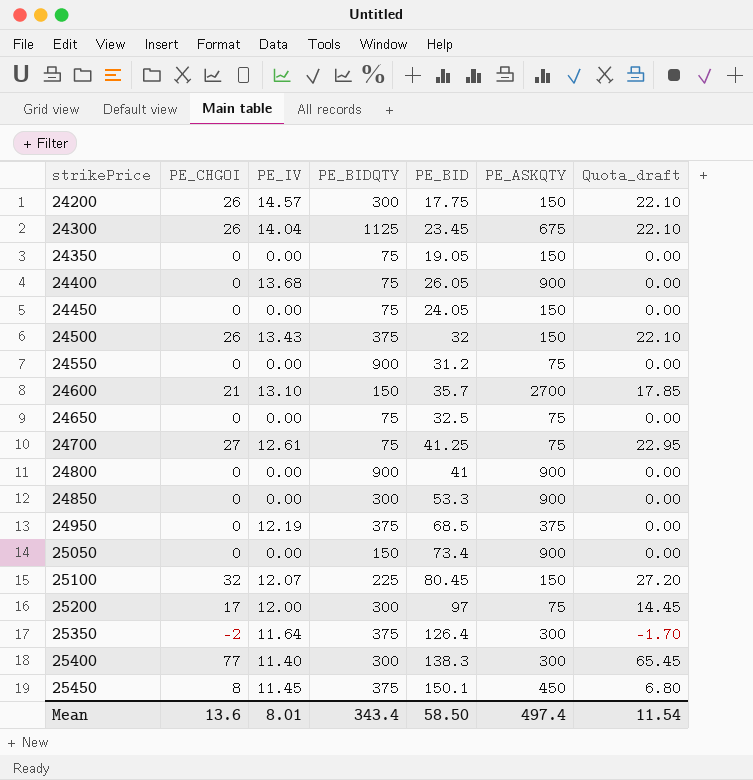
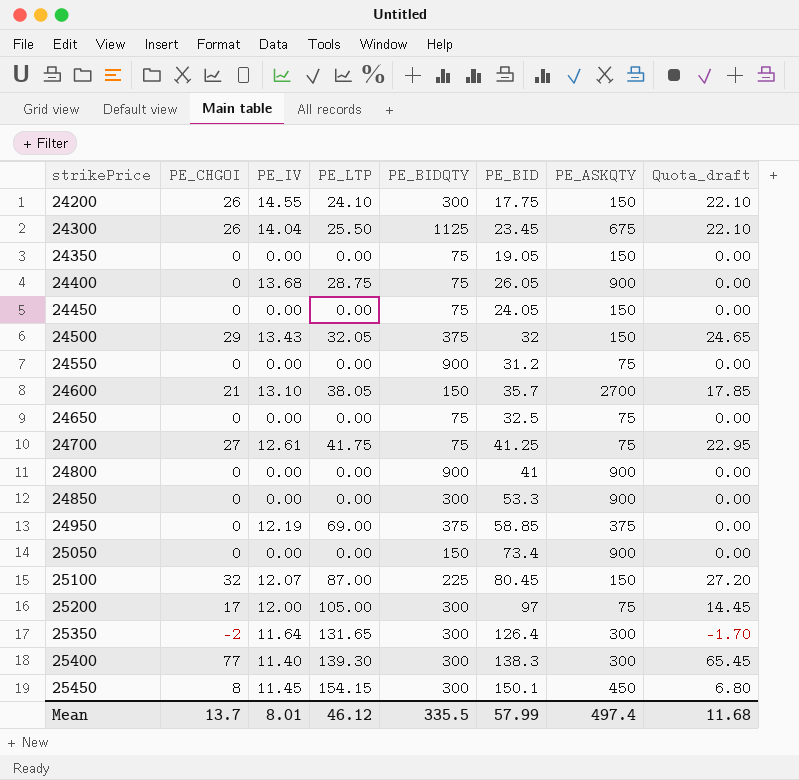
column PE_LTP | position: none -> 4
24200 | PE_IV: 14.57 -> 14.55
24500 | PE_CHGOI: 26 -> 29
24500 | Quota_draft: 22.10 -> 24.65
24950 | PE_BID: 68.5 -> 58.85
25350 | PE_BIDQTY: 375 -> 300
25450 | PE_BIDQTY: 375 -> 300
Mean | PE_CHGOI: 13.6 -> 13.7
Mean | PE_BIDQTY: 343.4 -> 335.5
Mean | PE_BID: 58.50 -> 57.99
Mean | Quota_draft: 11.54 -> 11.68

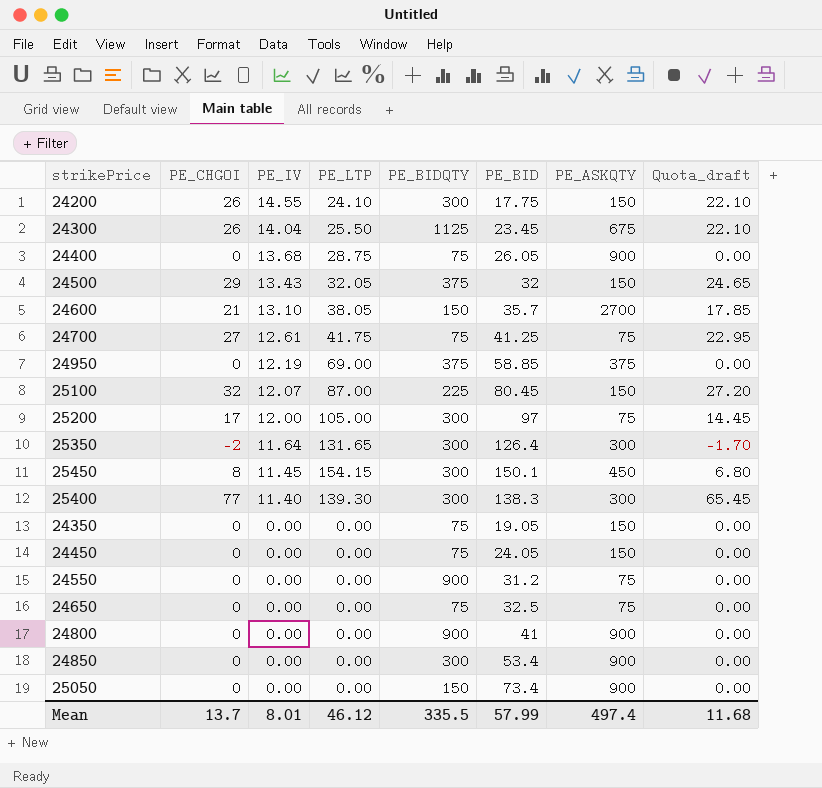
row order: strikePrice ascending -> PE_IV descending
24850 | PE_BID: 53.3 -> 53.4

